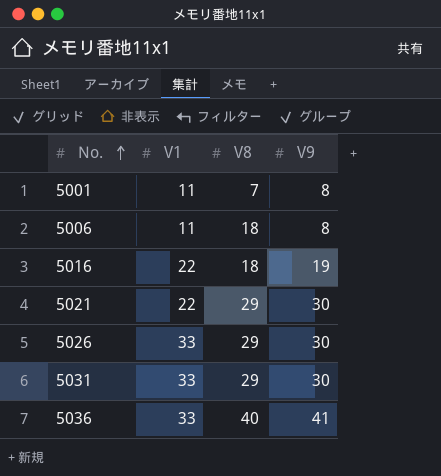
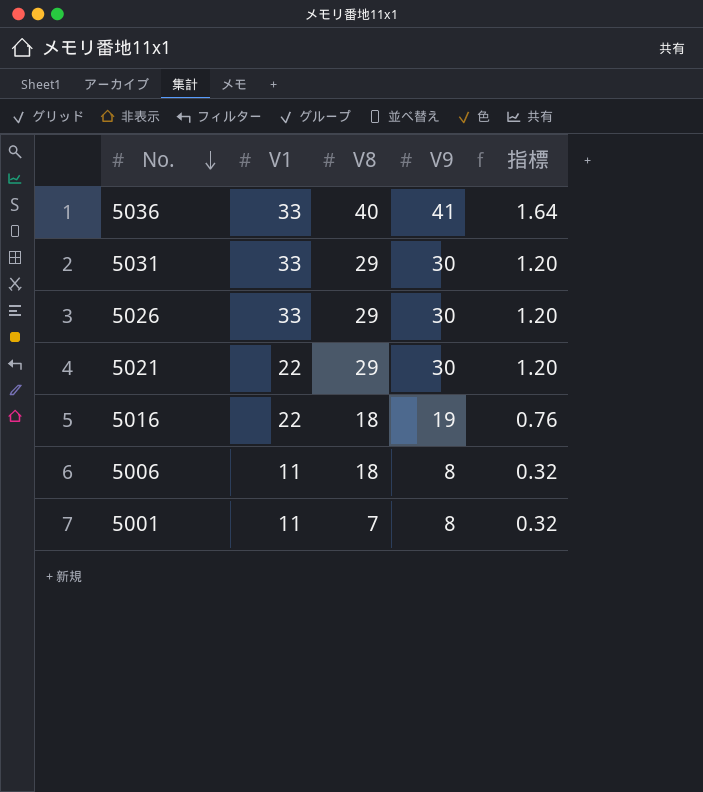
row order: No. ascending -> No. descending
column 指標 | formula: none -> [V9] * 0.04

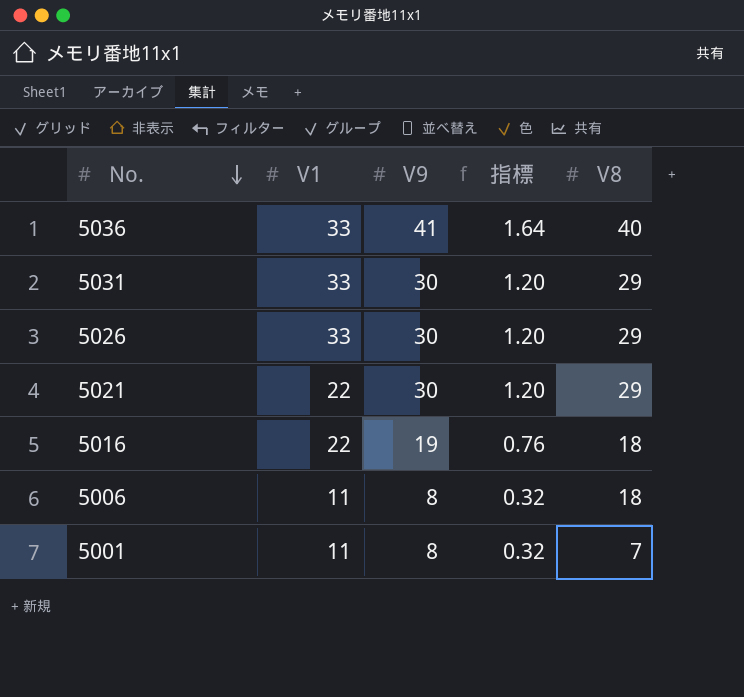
column V8 | position: 3 -> 5

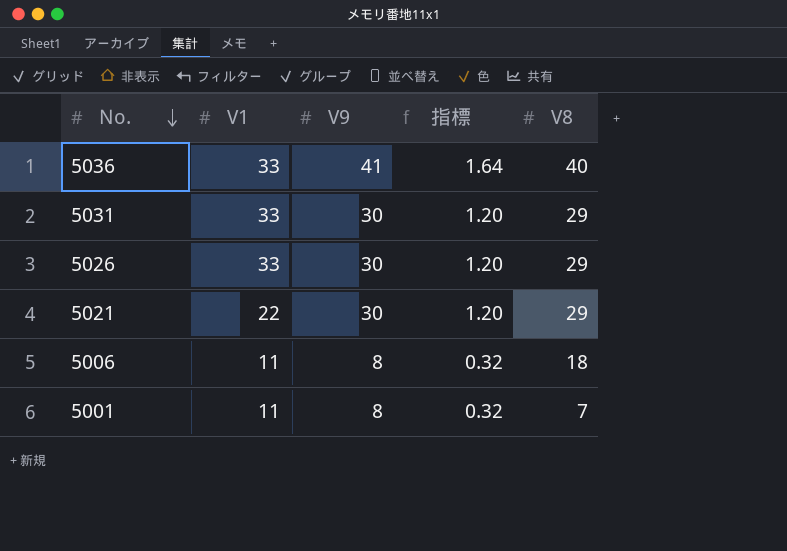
row 5016: 22 | 19 | 0.76 | 18 -> none

